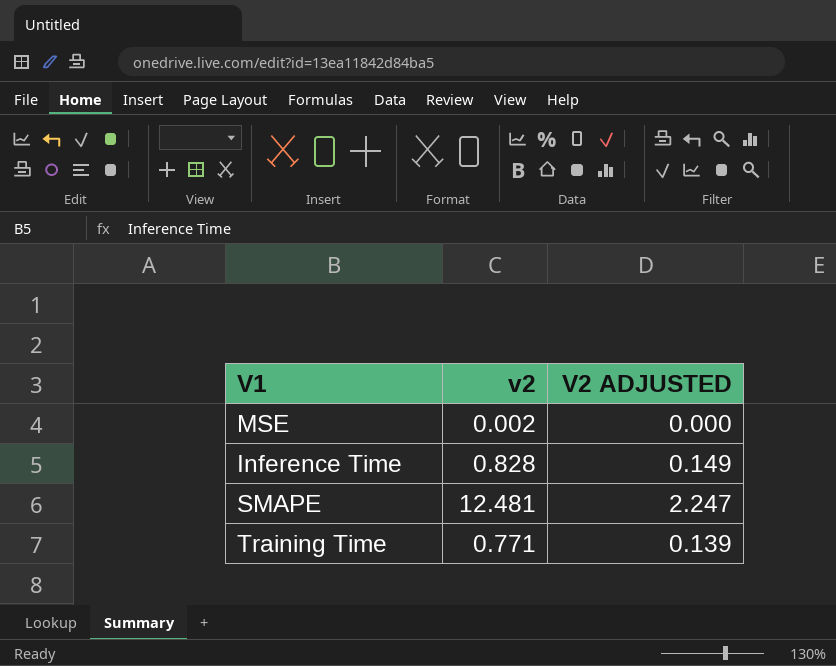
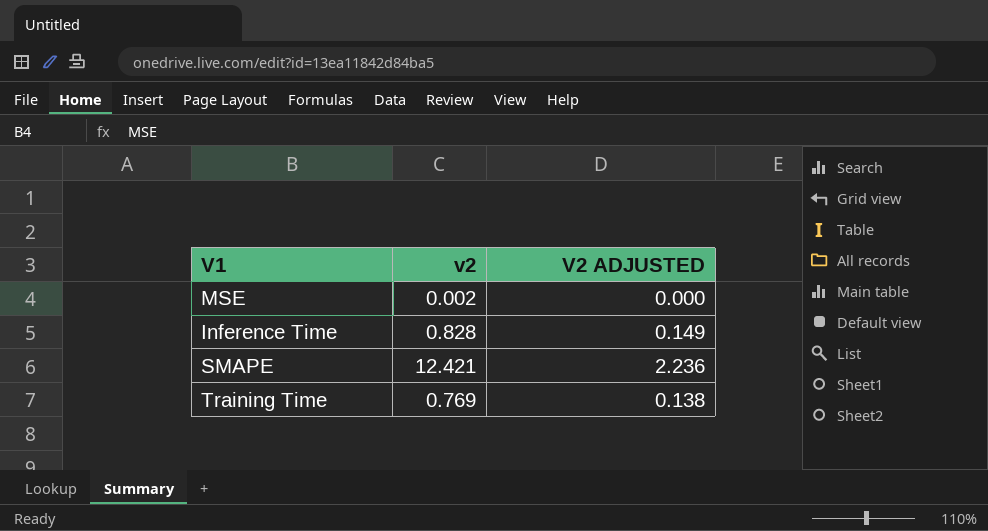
SMAPE | v2: 12.481 -> 12.421
SMAPE | V2 ADJUSTED: 2.247 -> 2.236
Training Time | v2: 0.771 -> 0.769
Training Time | V2 ADJUSTED: 0.139 -> 0.138

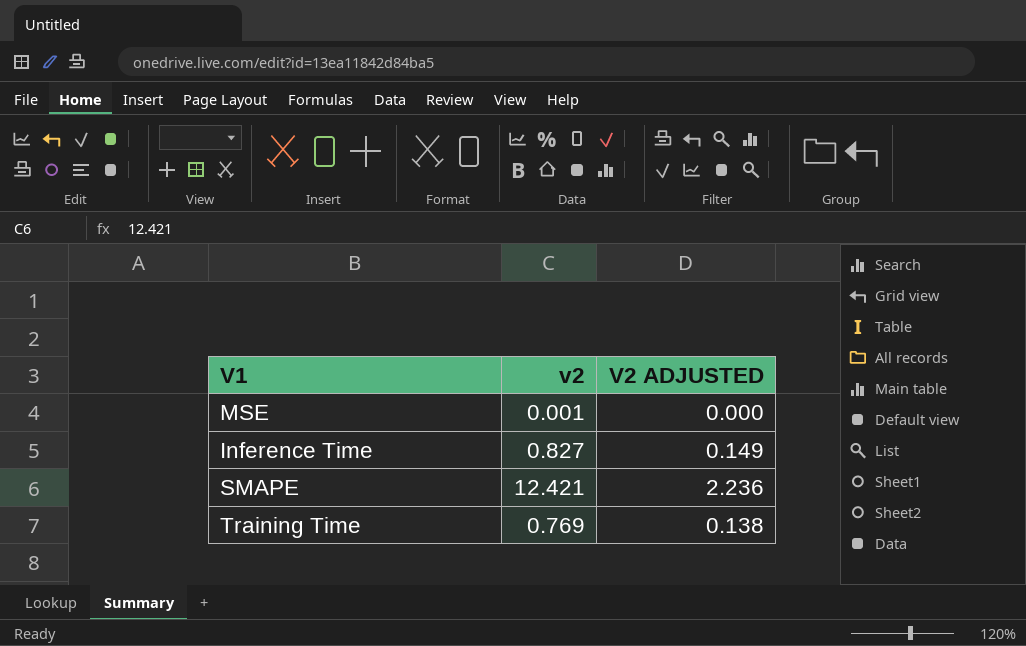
MSE | v2: 0.002 -> 0.001
Inference Time | v2: 0.828 -> 0.827

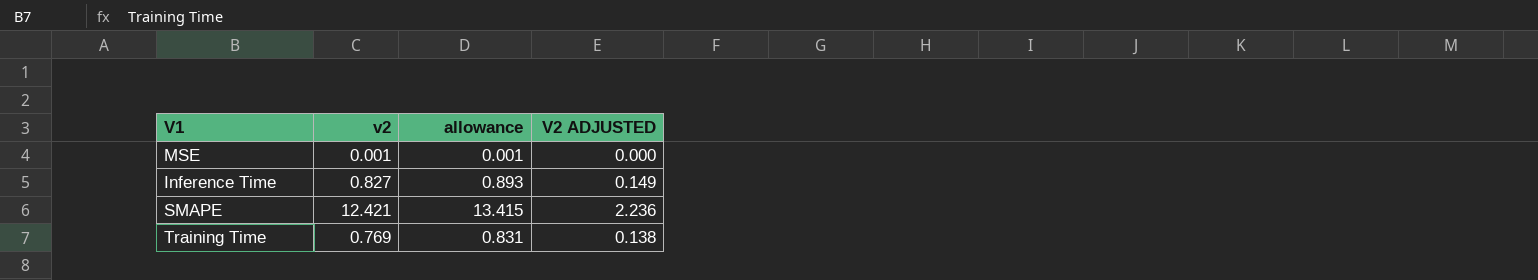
column allowance | formula: none -> [v2] * 1.08

